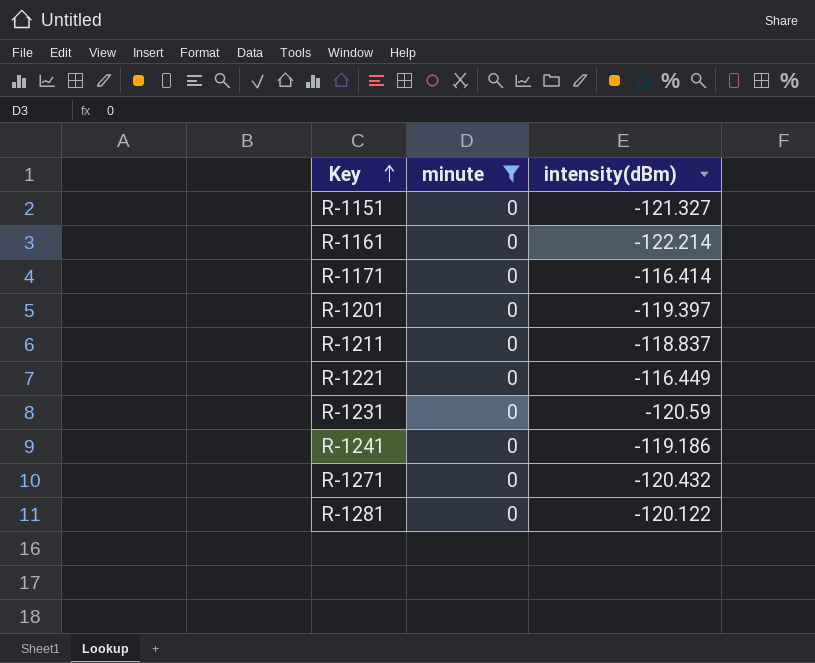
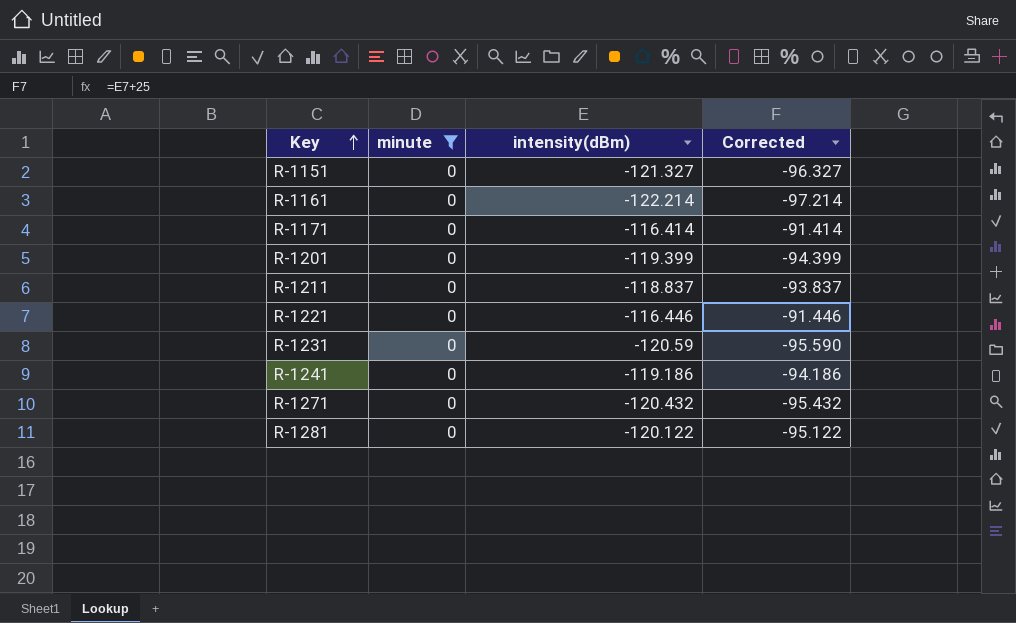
column Corrected | formula: none -> [intensity(dBm)] + 25
R-1201 | intensity(dBm): -119.397 -> -119.399
R-1221 | intensity(dBm): -116.449 -> -116.446

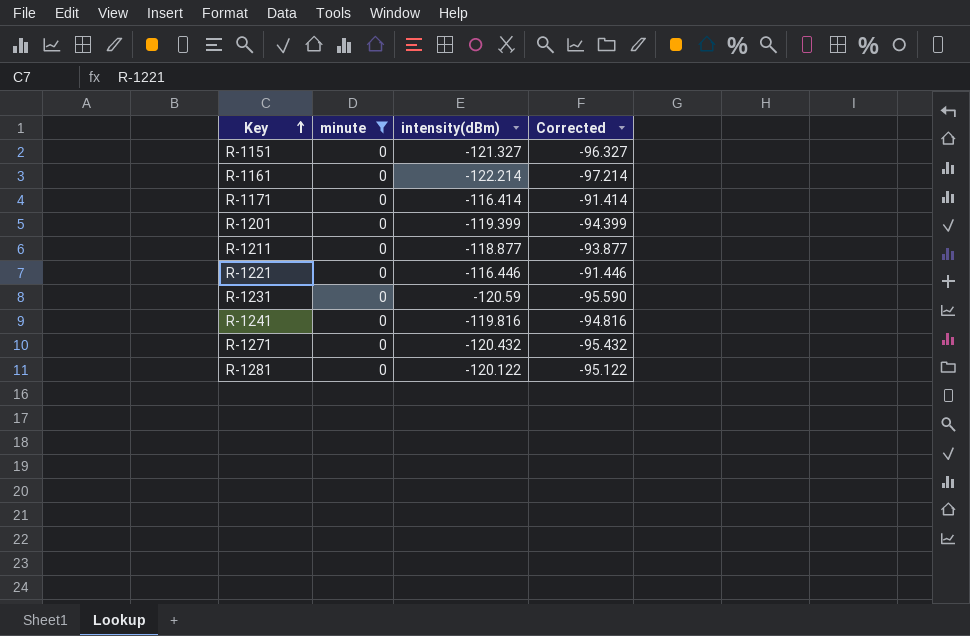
R-1211 | intensity(dBm): -118.837 -> -118.877
R-1211 | Corrected: -93.837 -> -93.877
R-1241 | intensity(dBm): -119.186 -> -119.816
R-1241 | Corrected: -94.186 -> -94.816

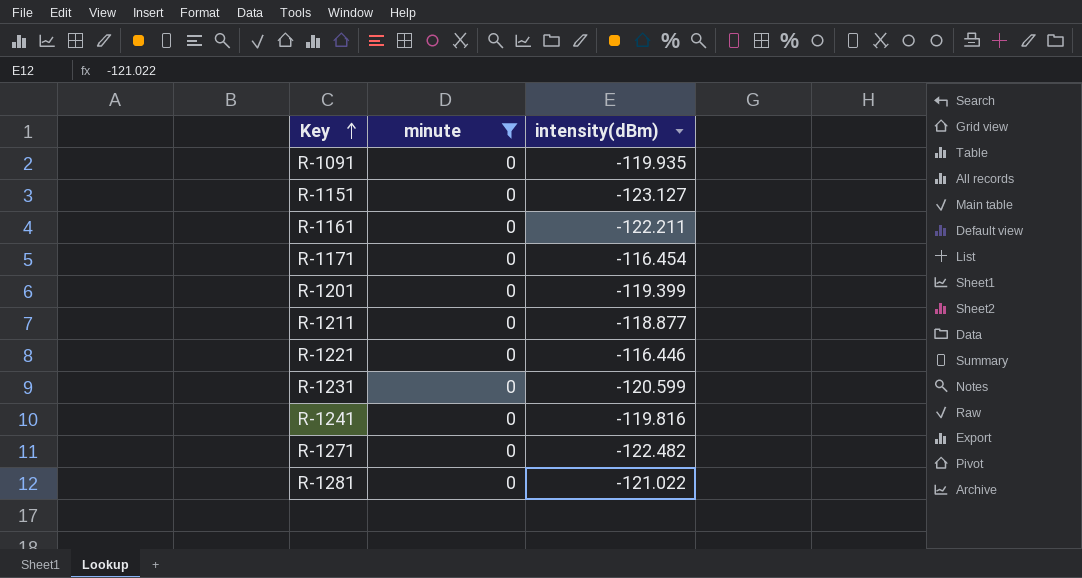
column Corrected | formula: [intensity(dBm)] + 25 -> none
row R-1091: none -> 0 | -119.935
R-1151 | intensity(dBm): -121.327 -> -123.127
R-1161 | intensity(dBm): -122.214 -> -122.211
R-1171 | intensity(dBm): -116.414 -> -116.454
R-1231 | intensity(dBm): -120.59 -> -120.599
R-1271 | intensity(dBm): -120.432 -> -122.482
R-1281 | intensity(dBm): -120.122 -> -121.022

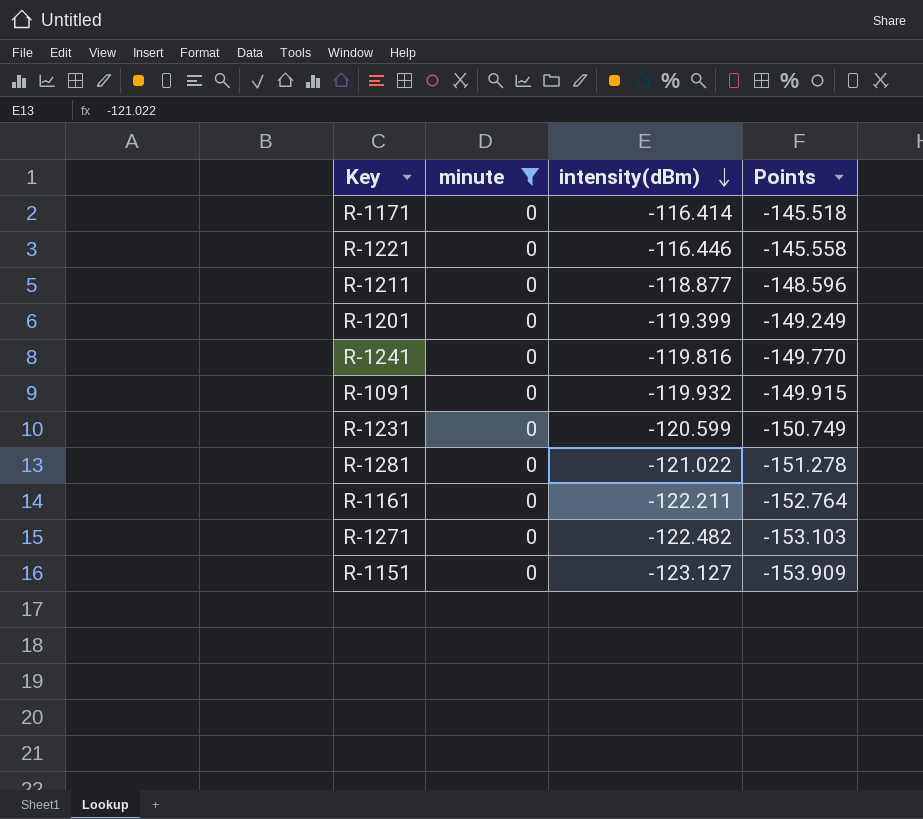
row order: Key ascending -> intensity(dBm) descending
column Points | formula: none -> [intensity(dBm)] * 1.25
R-1171 | intensity(dBm): -116.454 -> -116.414
R-1091 | intensity(dBm): -119.935 -> -119.932

